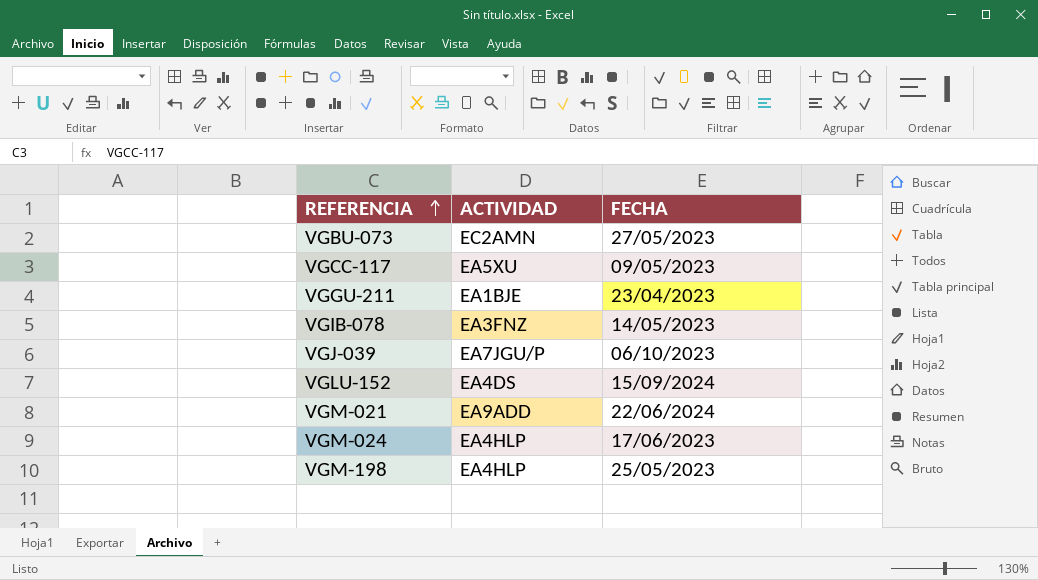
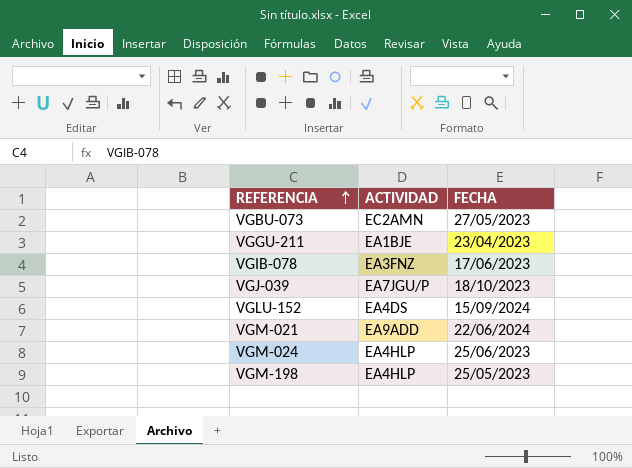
row VGCC-117: EA5XU | 09/05/2023 -> none
VGIB-078 | FECHA: 14/05/2023 -> 17/06/2023
VGJ-039 | FECHA: 06/10/2023 -> 18/10/2023
VGM-024 | FECHA: 17/06/2023 -> 25/06/2023

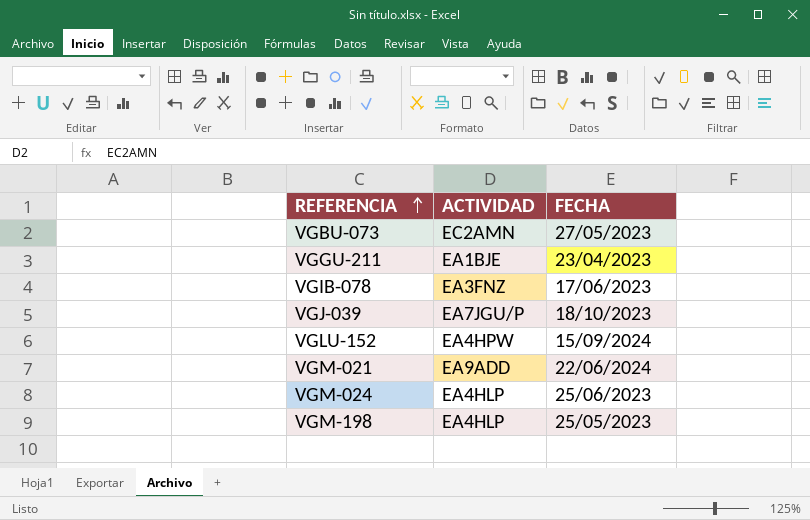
VGLU-152 | ACTIVIDAD: EA4DS -> EA4HPW

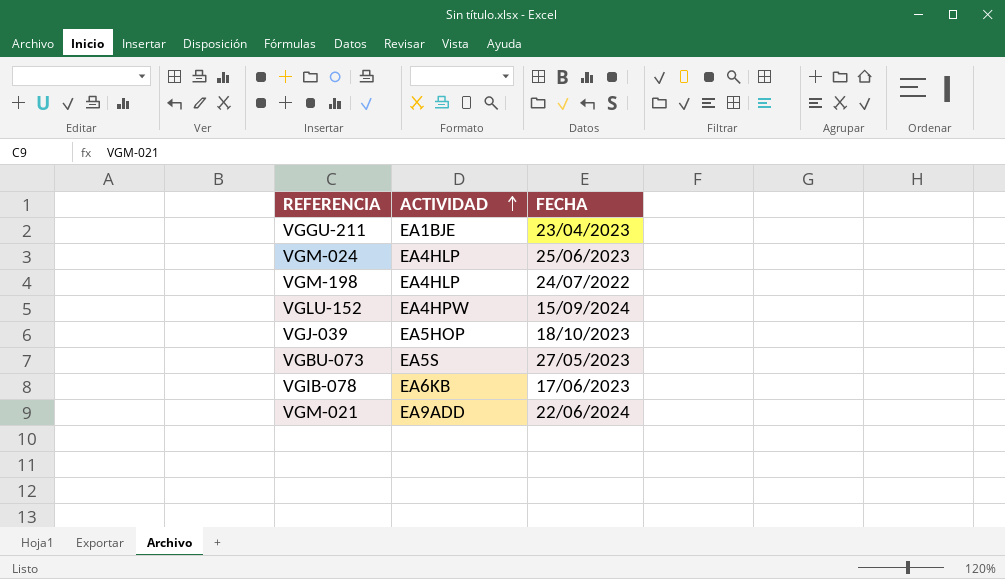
row order: REFERENCIA ascending -> ACTIVIDAD ascending
VGM-198 | FECHA: 25/05/2023 -> 24/07/2022
VGJ-039 | ACTIVIDAD: EA7JGU/P -> EA5HOP
VGBU-073 | ACTIVIDAD: EC2AMN -> EA5S
VGIB-078 | ACTIVIDAD: EA3FNZ -> EA6KB

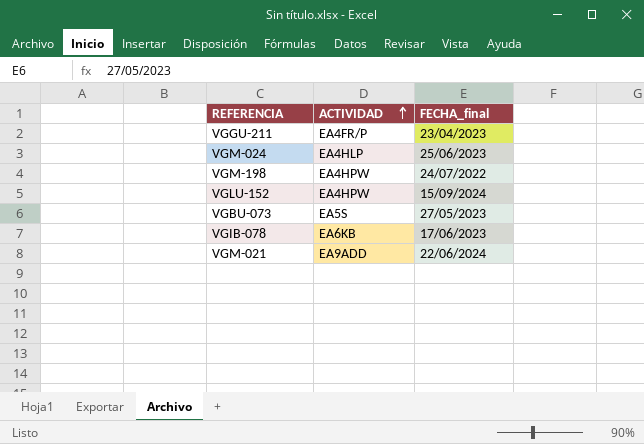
column name: FECHA -> FECHA_final
row VGJ-039: EA5HOP | 18/10/2023 -> none
VGGU-211 | ACTIVIDAD: EA1BJE -> EA4FR/P
VGM-198 | ACTIVIDAD: EA4HLP -> EA4HPW

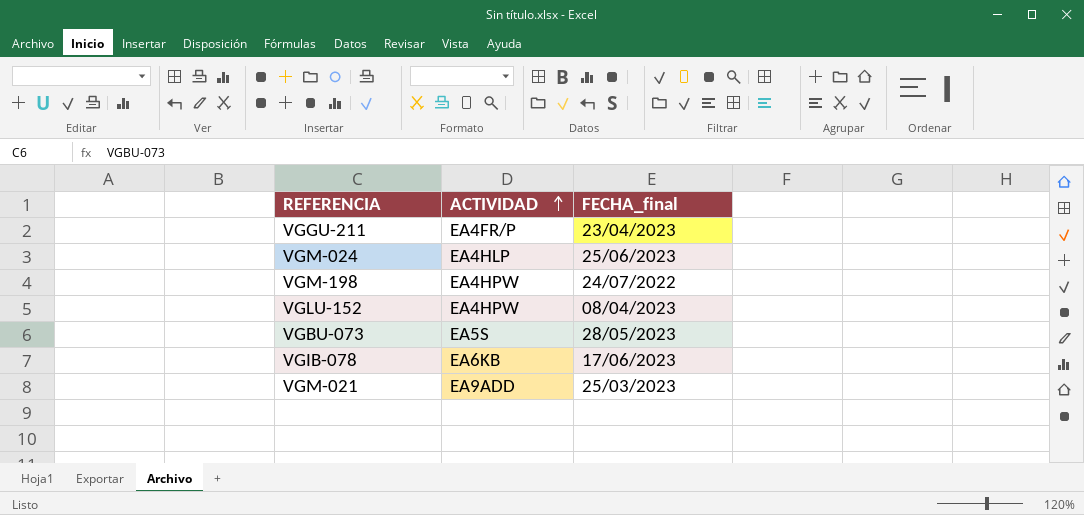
VGLU-152 | FECHA_final: 15/09/2024 -> 08/04/2023
VGBU-073 | FECHA_final: 27/05/2023 -> 28/05/2023
VGM-021 | FECHA_final: 22/06/2024 -> 25/03/2023

